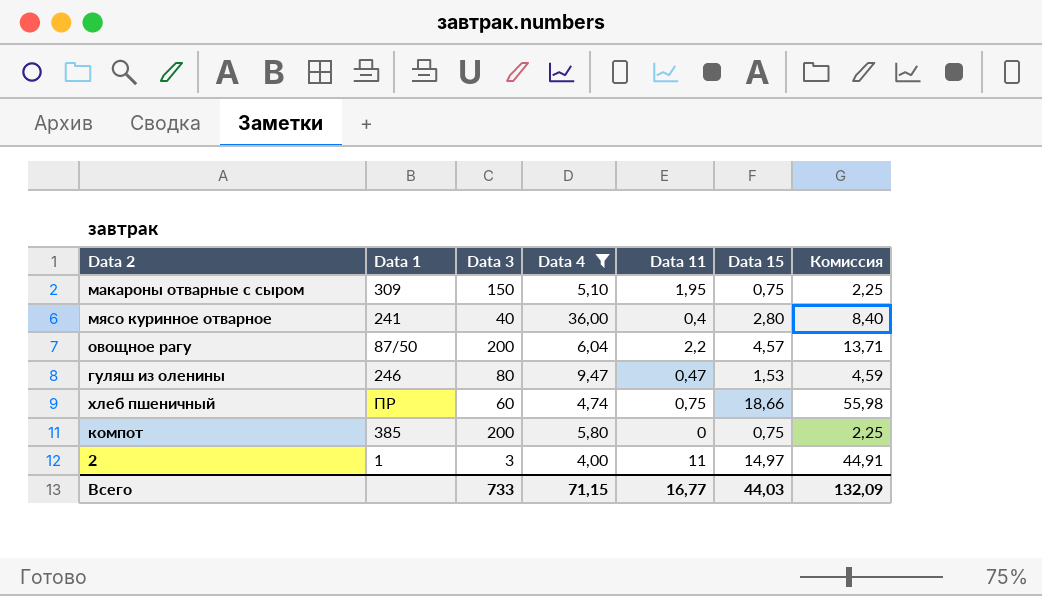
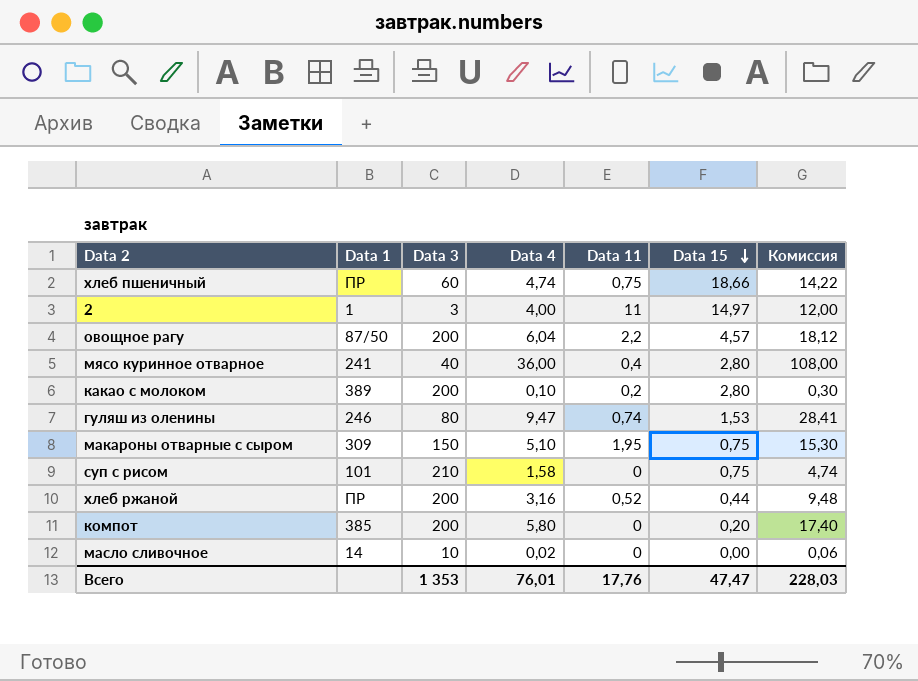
filter: Data 4 >= 4,00 -> none
row order: none -> Data 15 descending
column Комиссия | formula: [Data 15] * 3 -> [Data 4] * 3
гуляш из оленины | Data 11: 0,47 -> 0,74
компот | Data 15: 0,75 -> 0,20
Всего | Data 3: 733 -> 1 353
Всего | Data 4: 71,15 -> 76,01
Всего | Data 11: 16,77 -> 17,76
Всего | Data 15: 44,03 -> 47,47
Всего | Комиссия: 132,09 -> 228,03

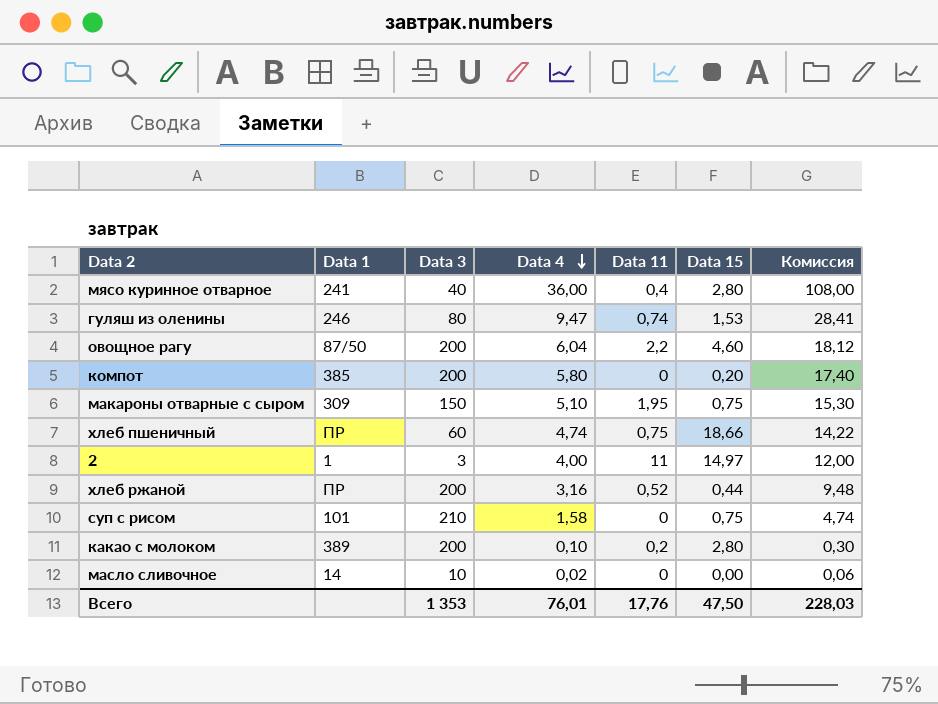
row order: Data 15 descending -> Data 4 descending
овощное рагу | Data 15: 4,57 -> 4,60
Всего | Data 15: 47,47 -> 47,50

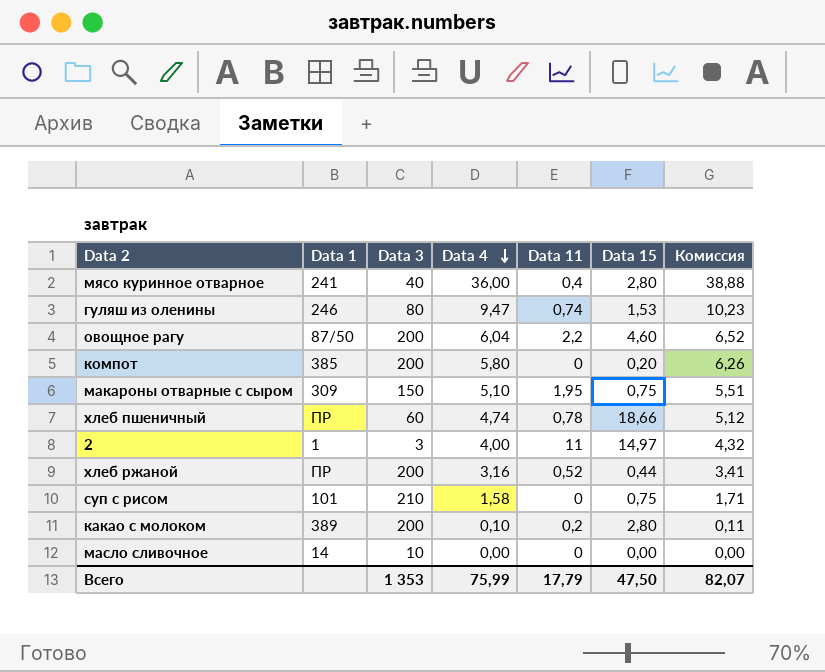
column Комиссия | formula: [Data 4] * 3 -> [Data 4] * 1,08
хлеб пшеничный | Data 11: 0,75 -> 0,78
масло сливочное | Data 4: 0,02 -> 0,00
Всего | Data 4: 76,01 -> 75,99
Всего | Data 11: 17,76 -> 17,79
Всего | Комиссия: 228,03 -> 82,07

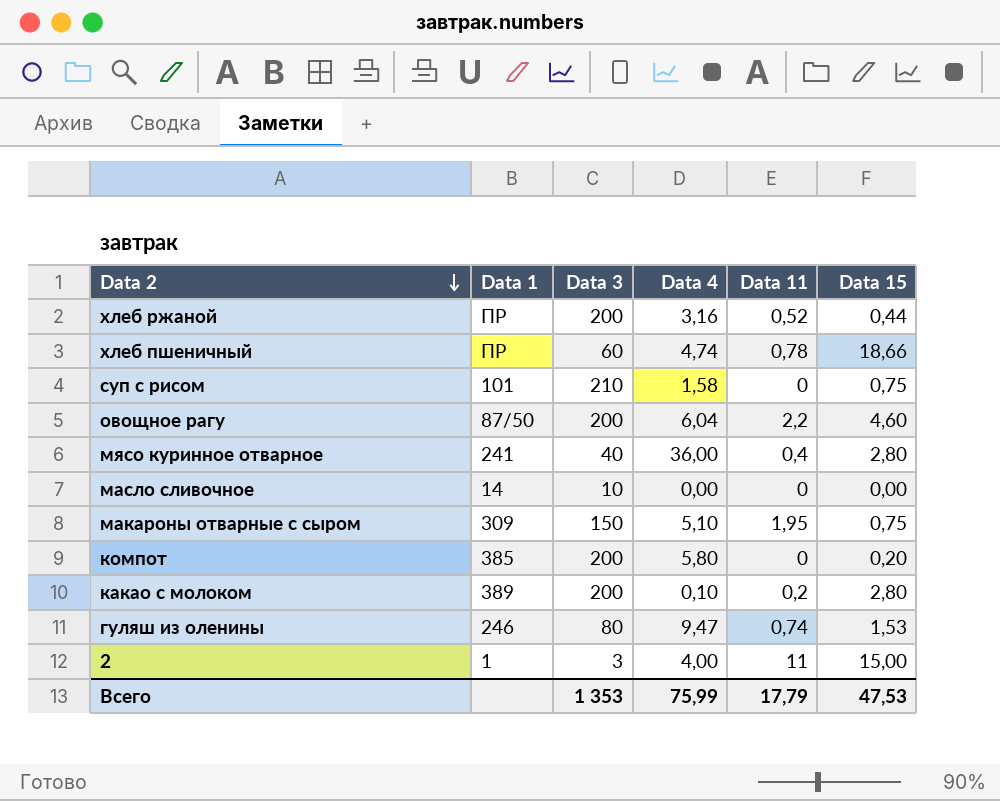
row order: Data 4 descending -> Data 2 descending
column Комиссия | formula: [Data 4] * 1,08 -> none
2 | Data 15: 14,97 -> 15,00
Всего | Data 15: 47,50 -> 47,53

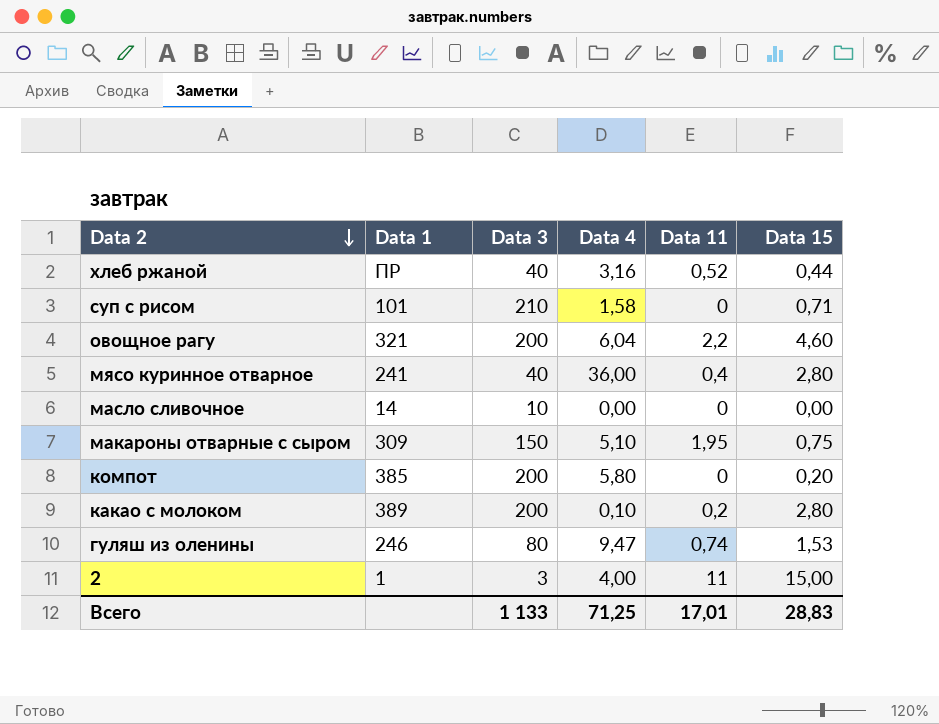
row хлеб пшеничный: ПР | 60 | 4,74 | 0,78 | 18,66 -> none
хлеб ржаной | Data 3: 200 -> 40
суп с рисом | Data 15: 0,75 -> 0,71
овощное рагу | Data 1: 87/50 -> 321
Всего | Data 3: 1 353 -> 1 133
Всего | Data 4: 75,99 -> 71,25
Всего | Data 11: 17,79 -> 17,01
Всего | Data 15: 47,53 -> 28,83

